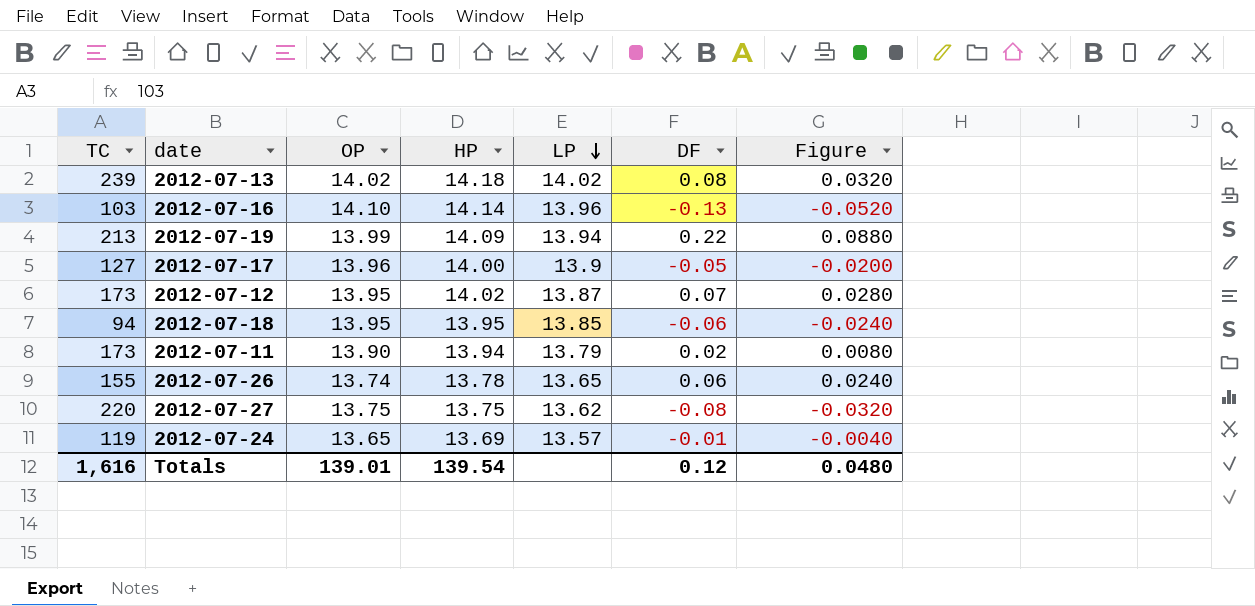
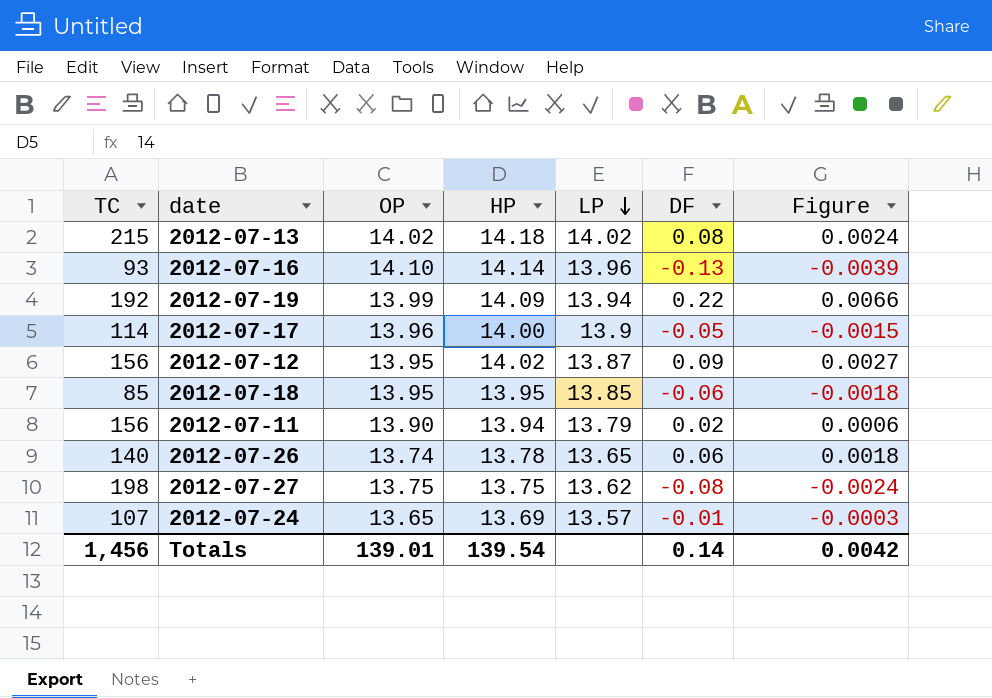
column Figure | formula: [DF] * 0.4 -> [DF] * 0.03
2012-07-13 | TC: 239 -> 215
2012-07-16 | TC: 103 -> 93
2012-07-19 | TC: 213 -> 192
2012-07-17 | TC: 127 -> 114
2012-07-12 | TC: 173 -> 156
2012-07-12 | DF: 0.07 -> 0.09
2012-07-18 | TC: 94 -> 85
2012-07-11 | TC: 173 -> 156
2012-07-26 | TC: 155 -> 140
2012-07-27 | TC: 220 -> 198
2012-07-24 | TC: 119 -> 107
Totals | TC: 1,616 -> 1,456
Totals | DF: 0.12 -> 0.14
Totals | Figure: 0.0480 -> 0.0042

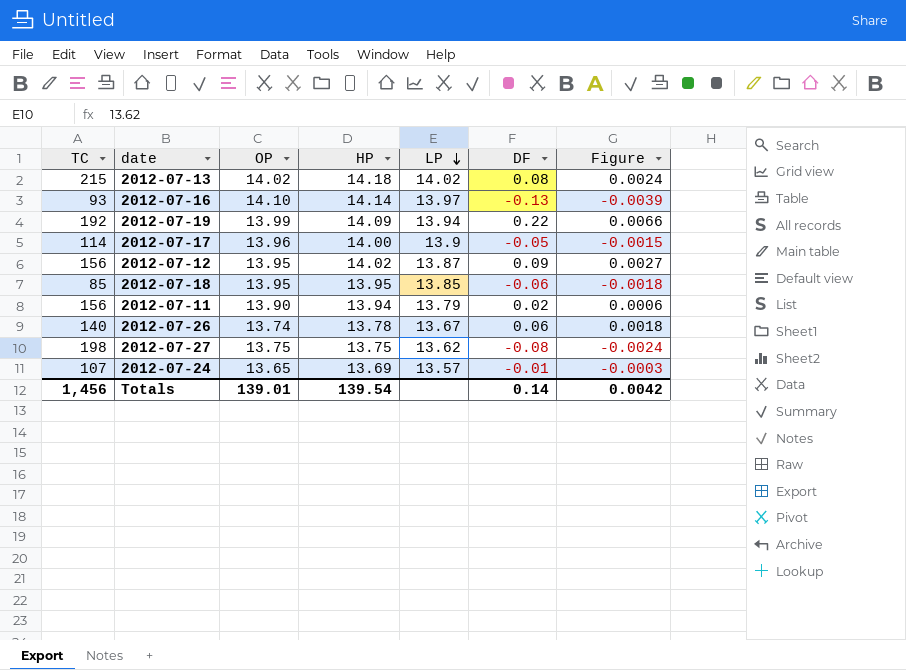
2012-07-16 | LP: 13.96 -> 13.97
2012-07-26 | LP: 13.65 -> 13.67

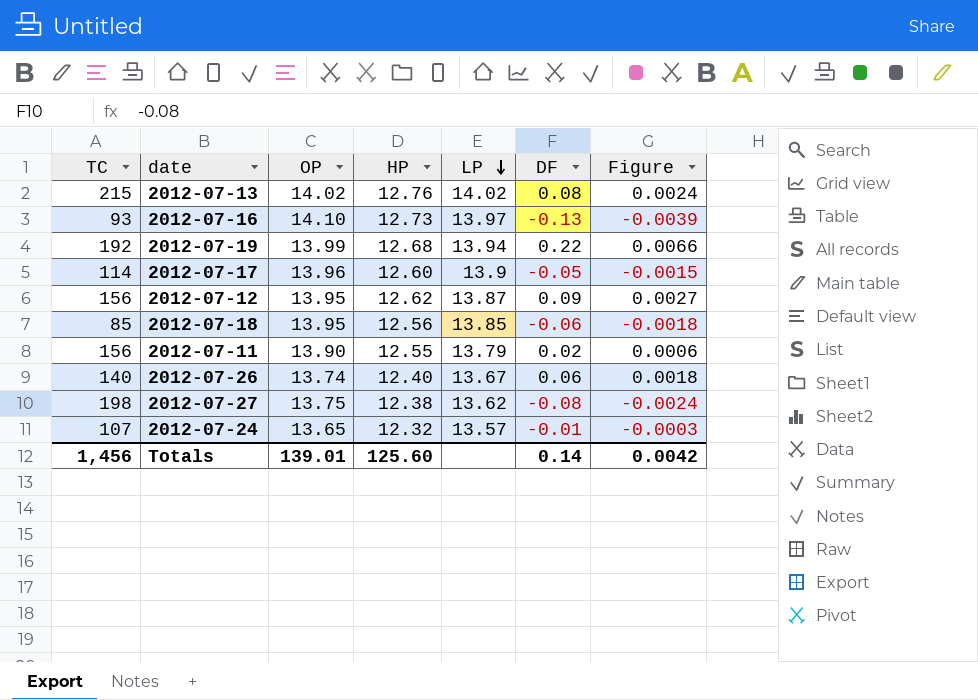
2012-07-13 | HP: 14.18 -> 12.76
2012-07-16 | HP: 14.14 -> 12.73
2012-07-19 | HP: 14.09 -> 12.68
2012-07-17 | HP: 14.00 -> 12.60
2012-07-12 | HP: 14.02 -> 12.62
2012-07-18 | HP: 13.95 -> 12.56
2012-07-11 | HP: 13.94 -> 12.55
2012-07-26 | HP: 13.78 -> 12.40
2012-07-27 | HP: 13.75 -> 12.38
2012-07-24 | HP: 13.69 -> 12.32
Totals | HP: 139.54 -> 125.60

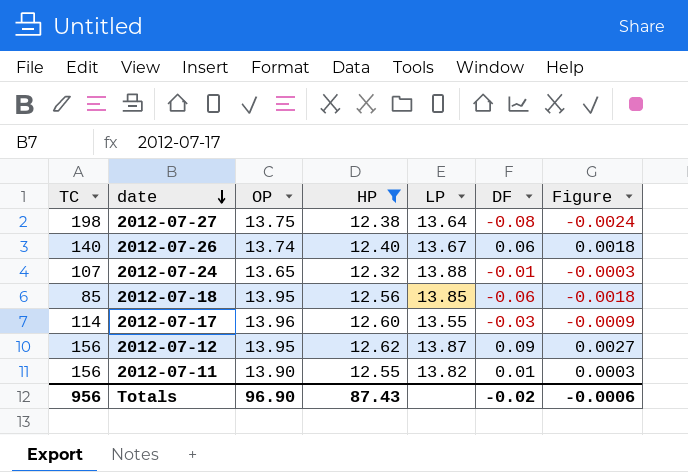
filter: none -> HP <= 12.62
row order: LP descending -> date descending
2012-07-27 | LP: 13.62 -> 13.64
2012-07-24 | LP: 13.57 -> 13.88
2012-07-17 | LP: 13.9 -> 13.55
2012-07-17 | DF: -0.05 -> -0.03
2012-07-17 | Figure: -0.0015 -> -0.0009
2012-07-11 | LP: 13.79 -> 13.82
2012-07-11 | DF: 0.02 -> 0.01
2012-07-11 | Figure: 0.0006 -> 0.0003
Totals | TC: 1,456 -> 956
Totals | OP: 139.01 -> 96.90
Totals | HP: 125.60 -> 87.43
Totals | DF: 0.14 -> -0.02
Totals | Figure: 0.0042 -> -0.0006

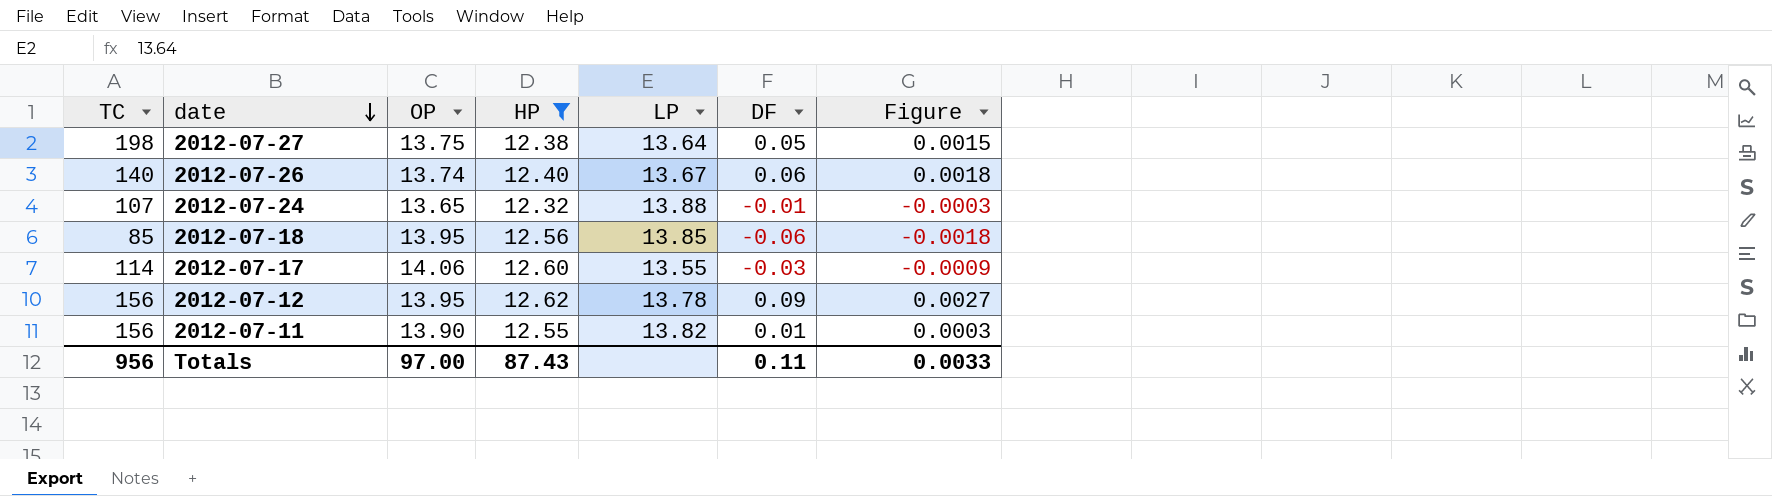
2012-07-27 | DF: -0.08 -> 0.05
2012-07-27 | Figure: -0.0024 -> 0.0015
2012-07-17 | OP: 13.96 -> 14.06
2012-07-12 | LP: 13.87 -> 13.78
Totals | OP: 96.90 -> 97.00
Totals | DF: -0.02 -> 0.11
Totals | Figure: -0.0006 -> 0.0033

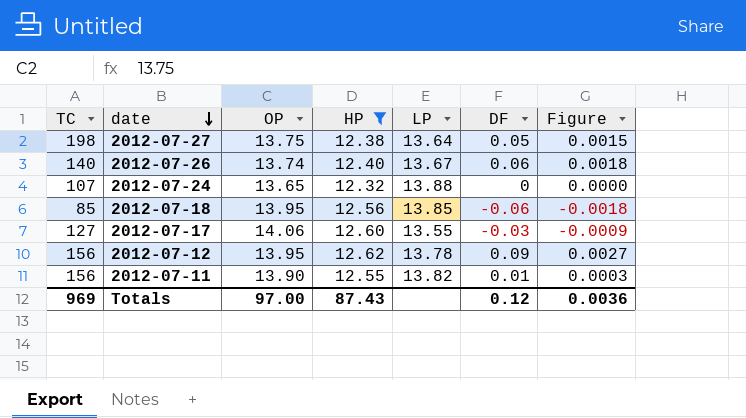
2012-07-24 | DF: -0.01 -> 0
2012-07-24 | Figure: -0.0003 -> 0.0000
2012-07-17 | TC: 114 -> 127
Totals | TC: 956 -> 969
Totals | DF: 0.11 -> 0.12
Totals | Figure: 0.0033 -> 0.0036

